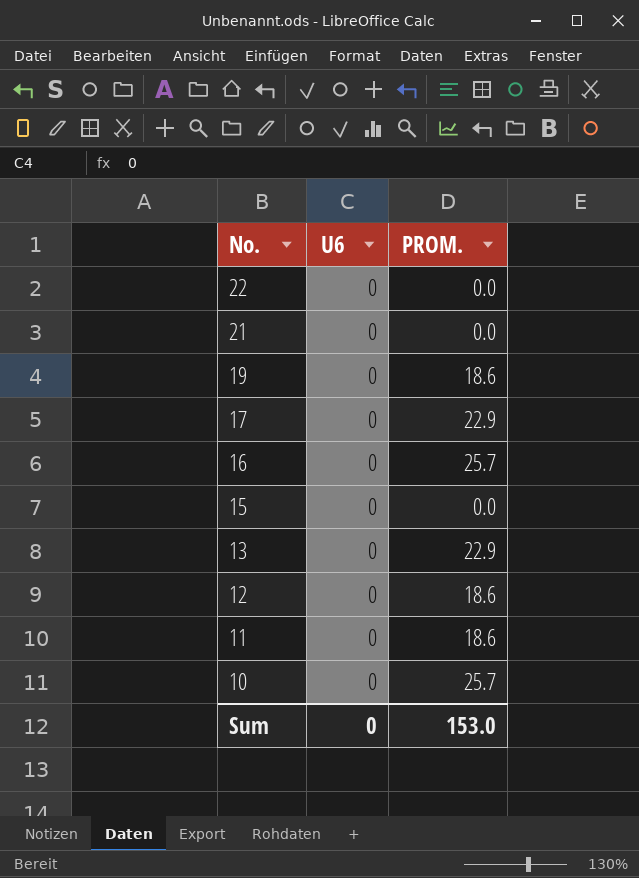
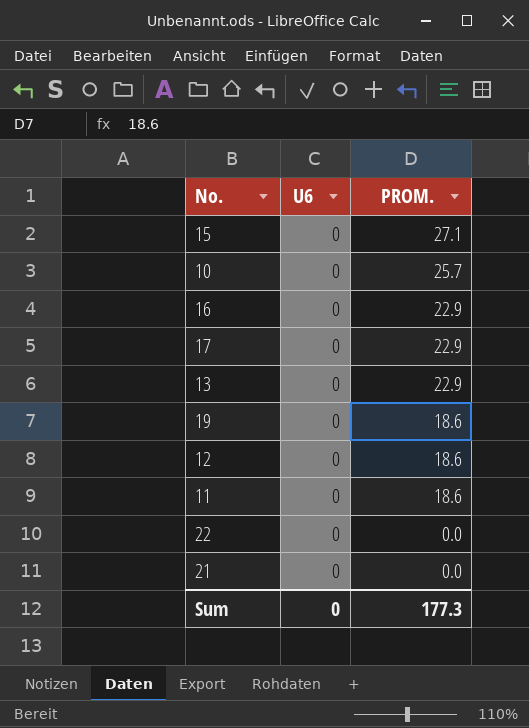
row order: No. descending -> PROM. descending
15 | PROM.: 0.0 -> 27.1
16 | PROM.: 25.7 -> 22.9
Sum | PROM.: 153.0 -> 177.3

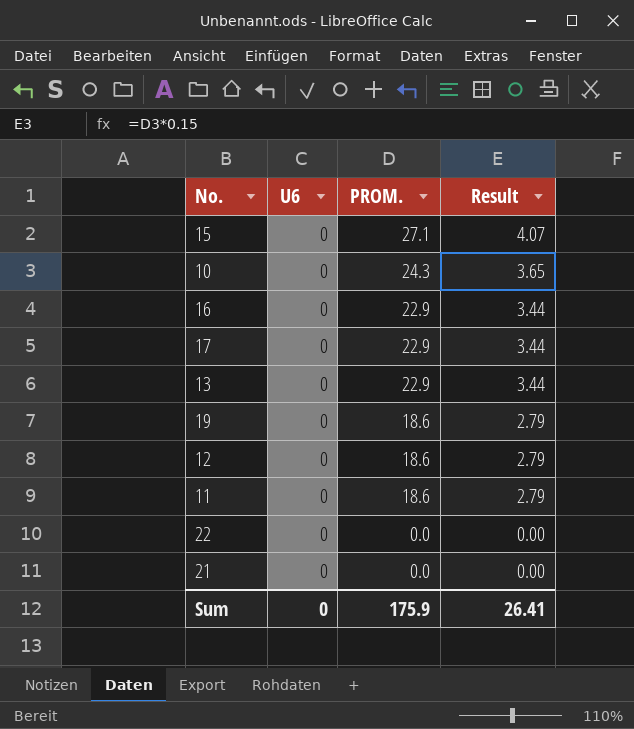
column Result | formula: none -> [PROM.] * 0.15
10 | PROM.: 25.7 -> 24.3
Sum | PROM.: 177.3 -> 175.9

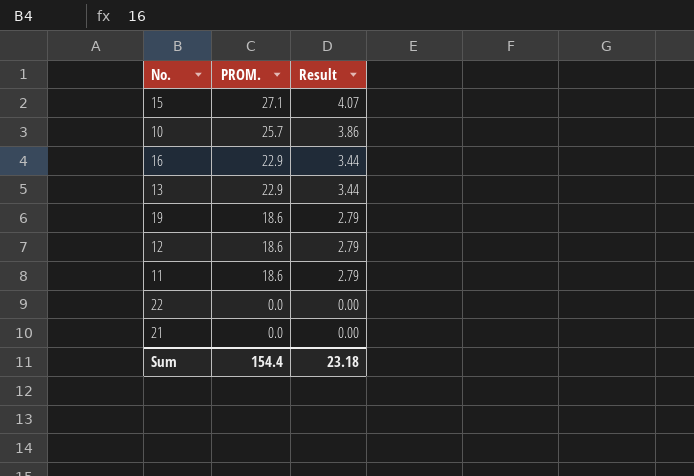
column U6 | position: 2 -> none
row 17: 0 | 22.9 | 3.44 -> none
10 | PROM.: 24.3 -> 25.7
10 | Result: 3.65 -> 3.86
Sum | PROM.: 175.9 -> 154.4
Sum | Result: 26.41 -> 23.18

